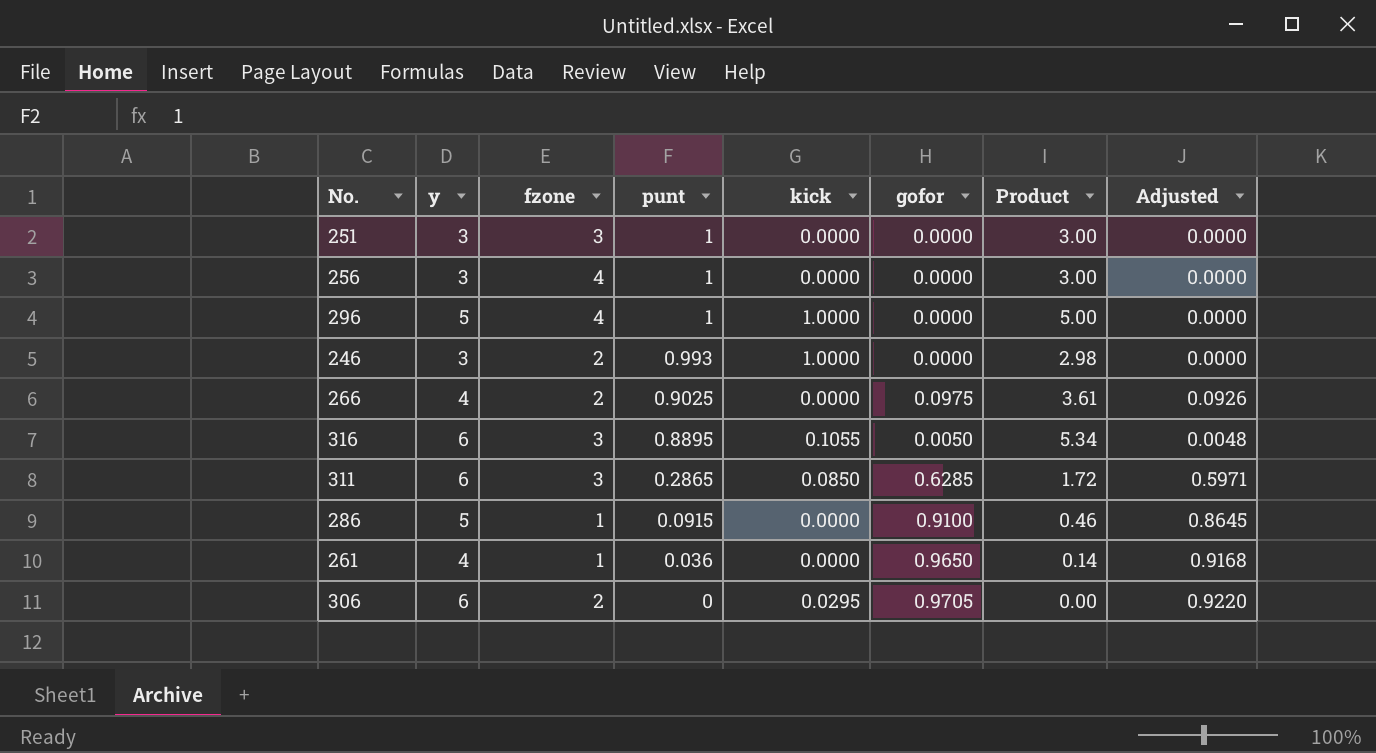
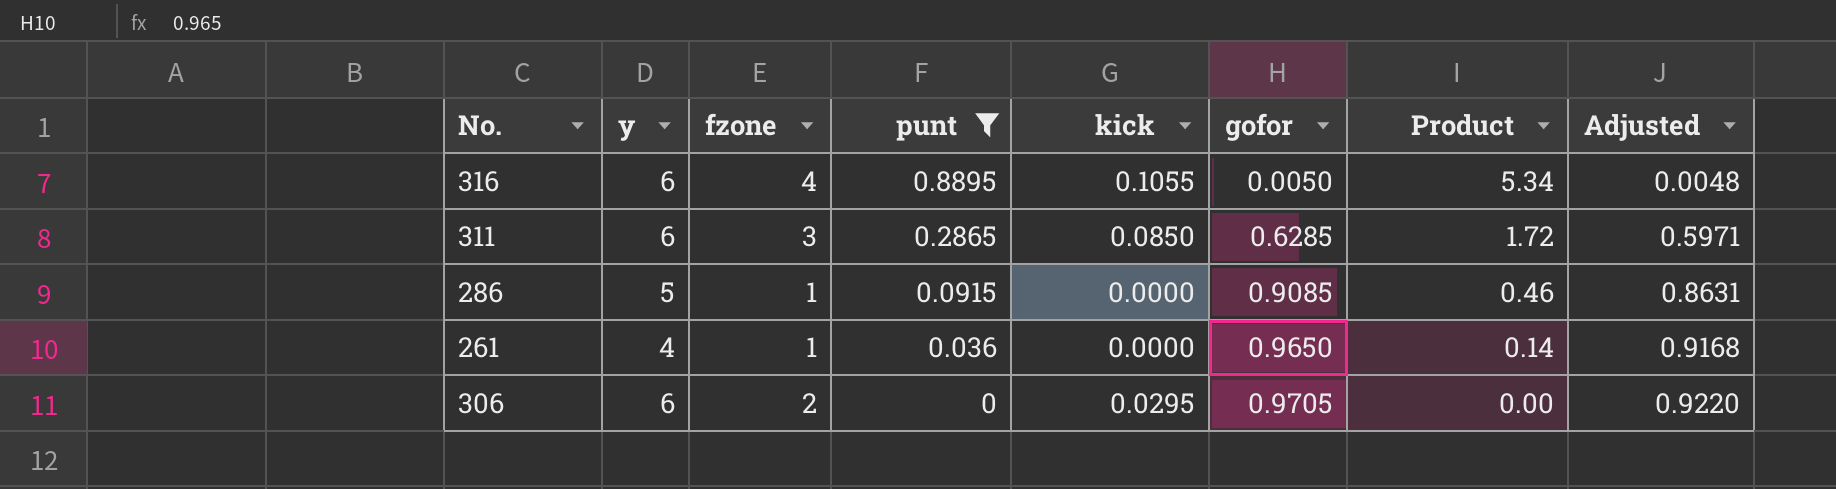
filter: none -> punt <= 0.8895
316 | fzone: 3 -> 4
286 | gofor: 0.9100 -> 0.9085
286 | Adjusted: 0.8645 -> 0.8631

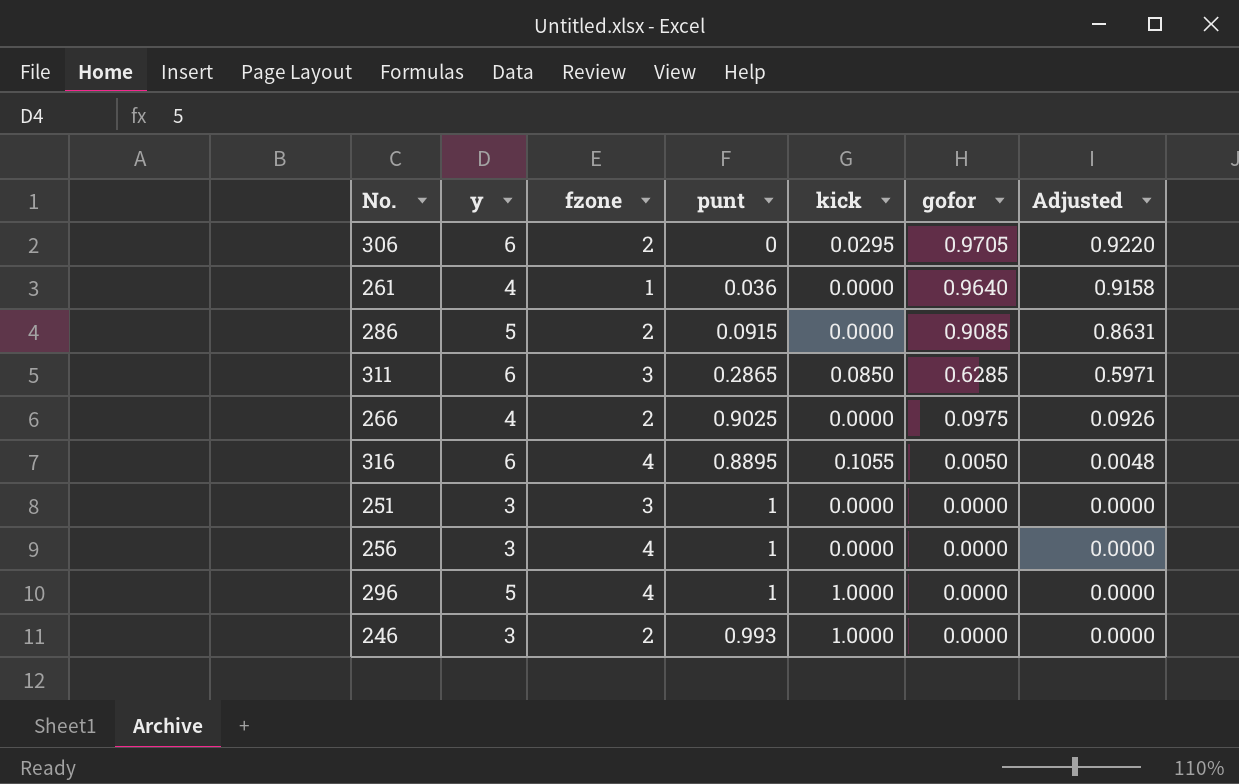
filter: punt <= 0.8895 -> none
row order: punt descending -> gofor descending
column Product | formula: [y] * [punt] -> none
261 | gofor: 0.9650 -> 0.9640
261 | Adjusted: 0.9168 -> 0.9158
286 | fzone: 1 -> 2

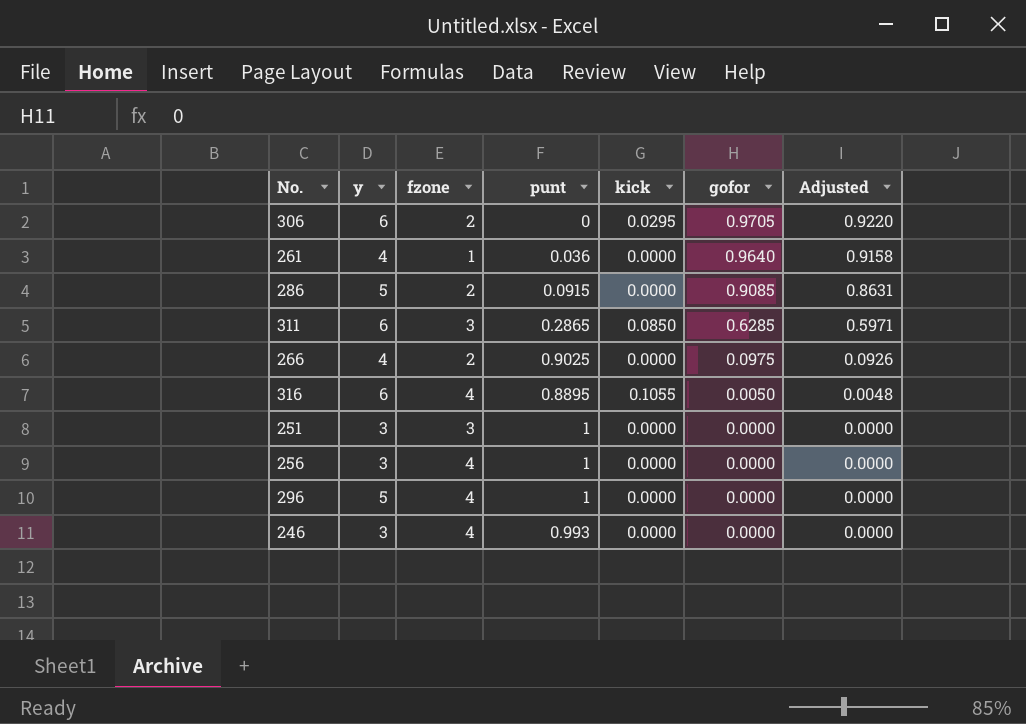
296 | kick: 1.0000 -> 0.0000
246 | fzone: 2 -> 4
246 | kick: 1.0000 -> 0.0000

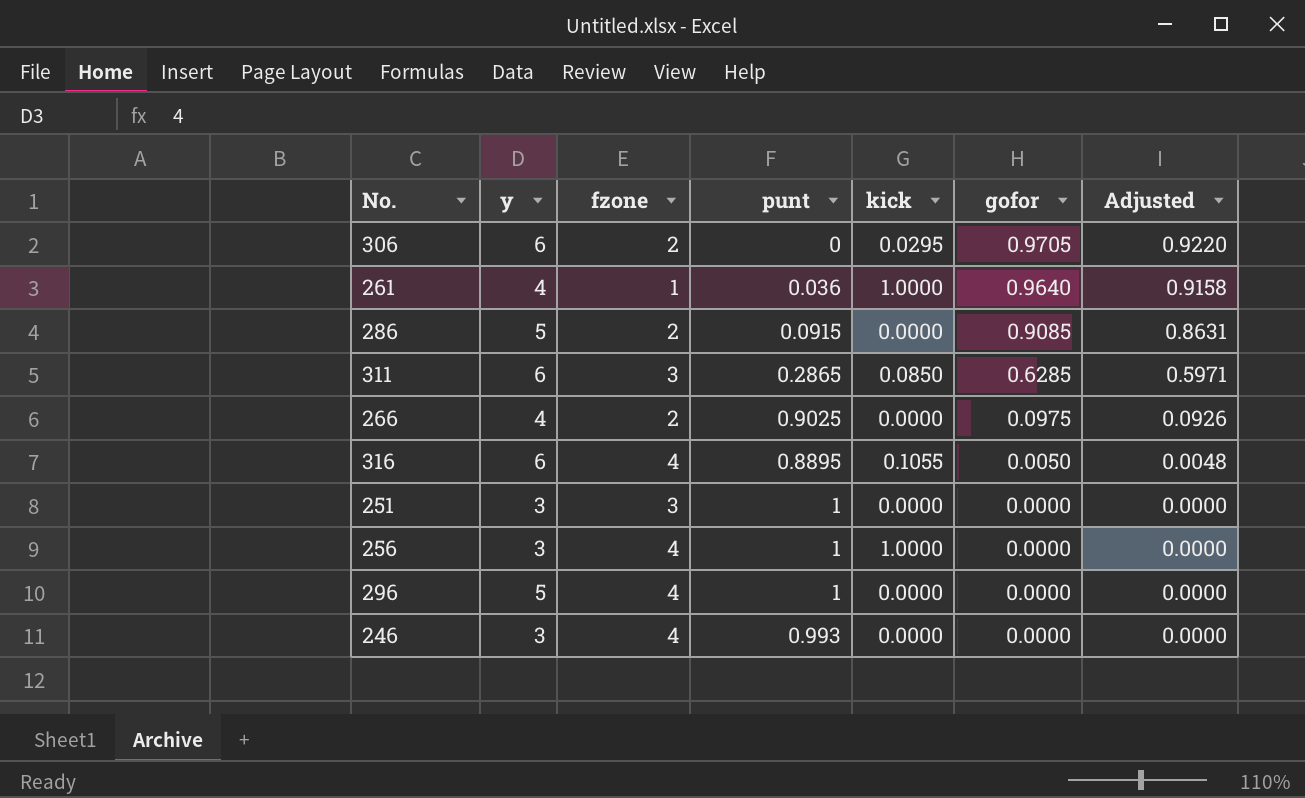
261 | kick: 0.0000 -> 1.0000
256 | kick: 0.0000 -> 1.0000

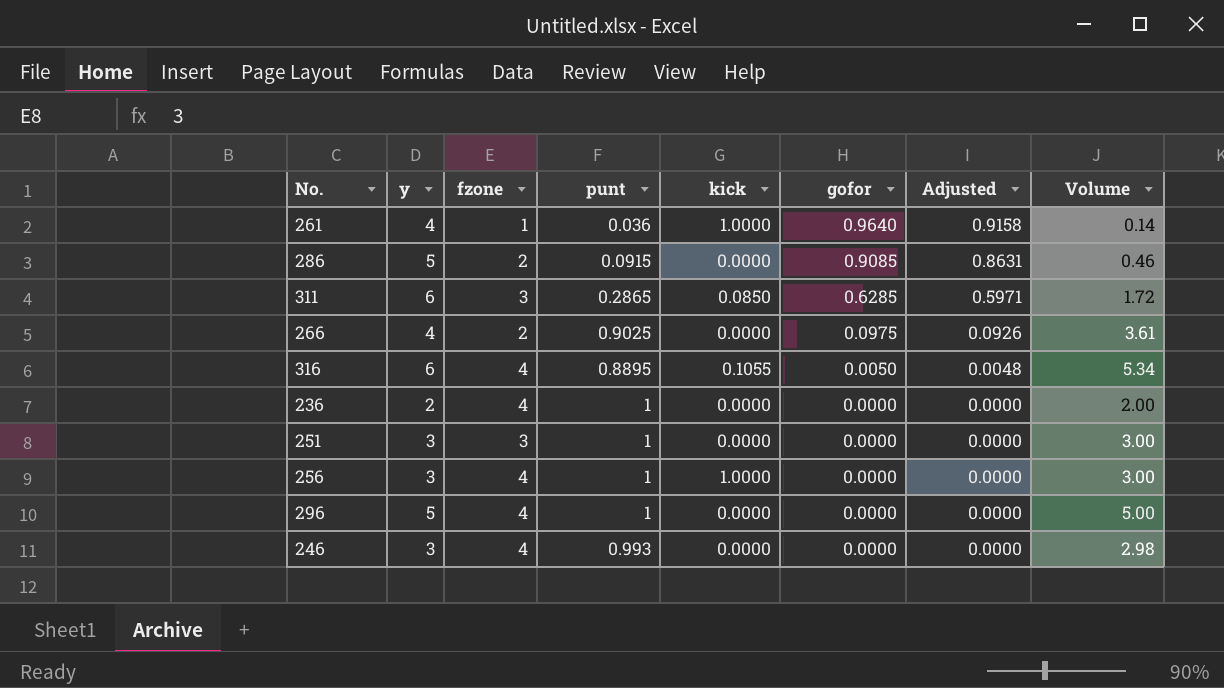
column Volume | formula: none -> [y] * [punt]
row 306: 6 | 2 | 0 | 0.0295 | 0.9705 | 0.9220 -> none
row 236: none -> 2 | 4 | 1 | 0.0000 | 0.0000 | 0.0000 | 2.00

